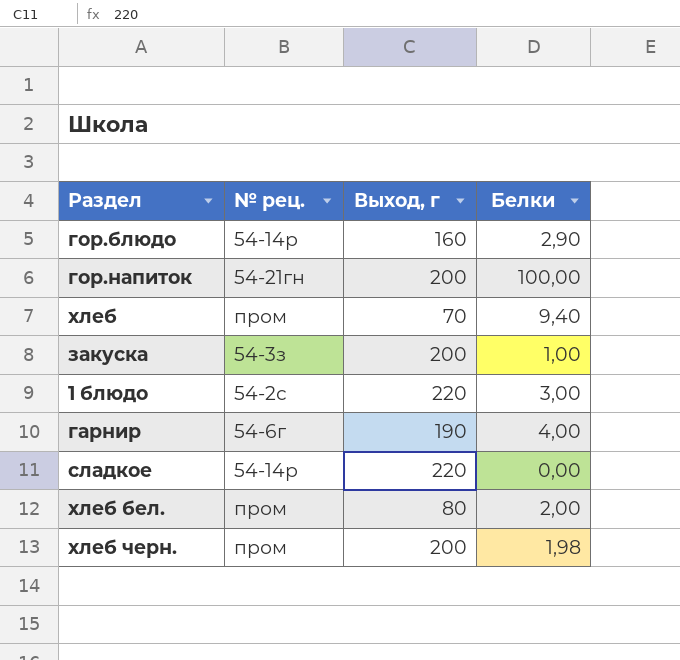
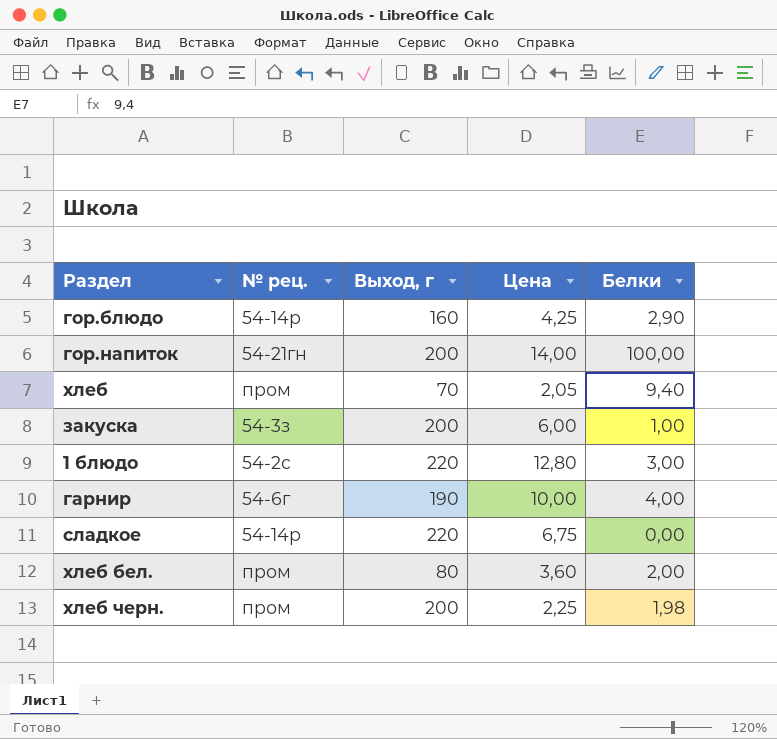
column Цена | position: none -> 4

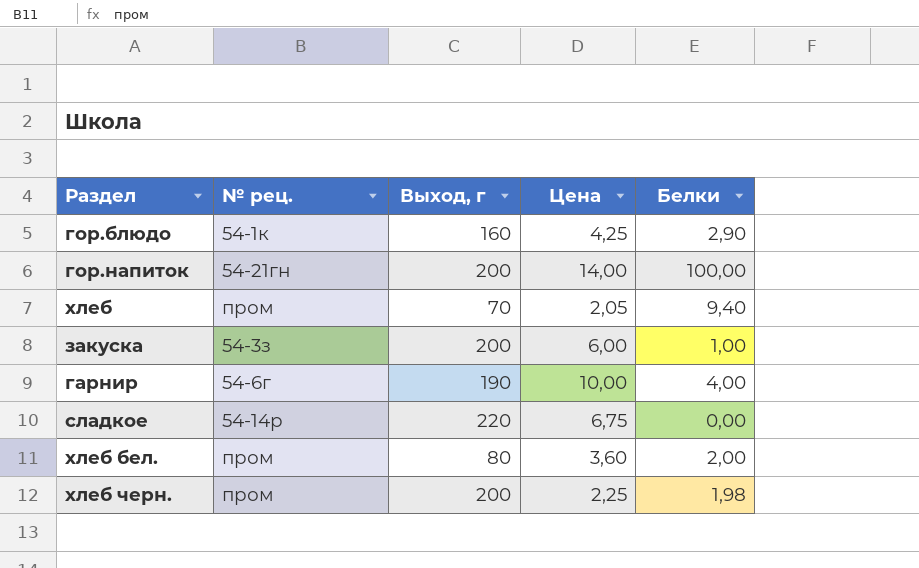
row 1 блюдо: 54-2с | 220 | 12,80 | 3,00 -> none
гор.блюдо | № рец.: 54-14р -> 54-1к

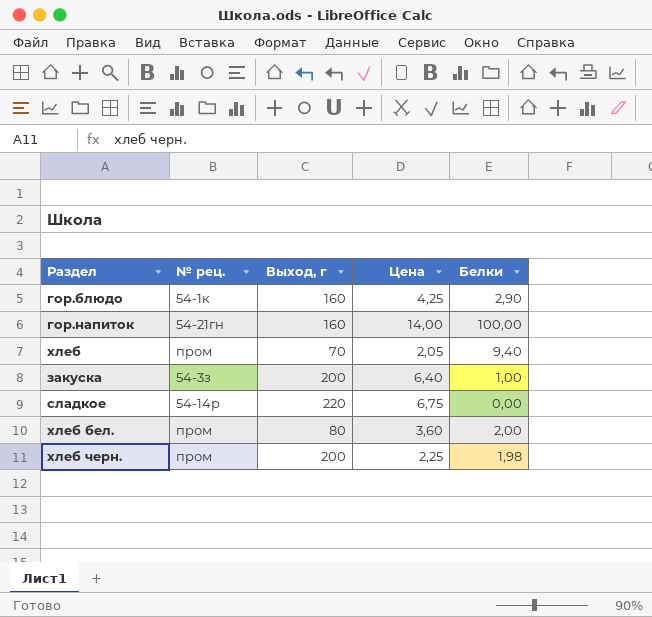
row гарнир: 54-6г | 190 | 10,00 | 4,00 -> none
гор.напиток | Выход, г: 200 -> 160
закуска | Цена: 6,00 -> 6,40

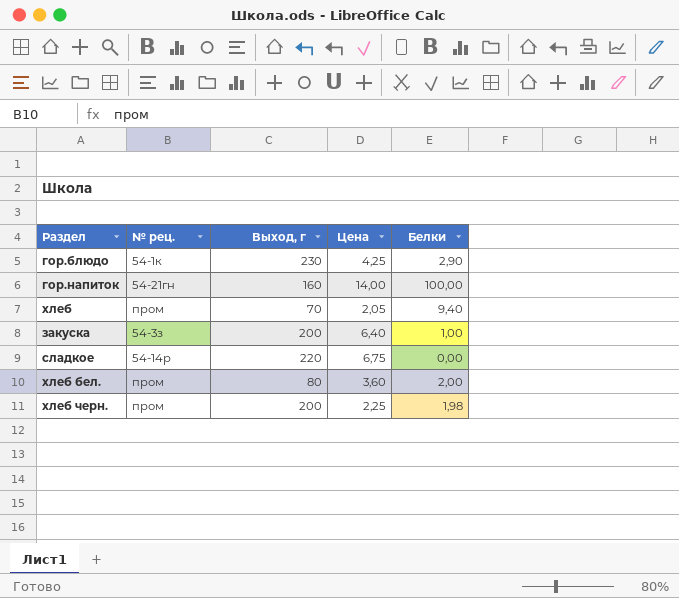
гор.блюдо | Выход, г: 160 -> 230

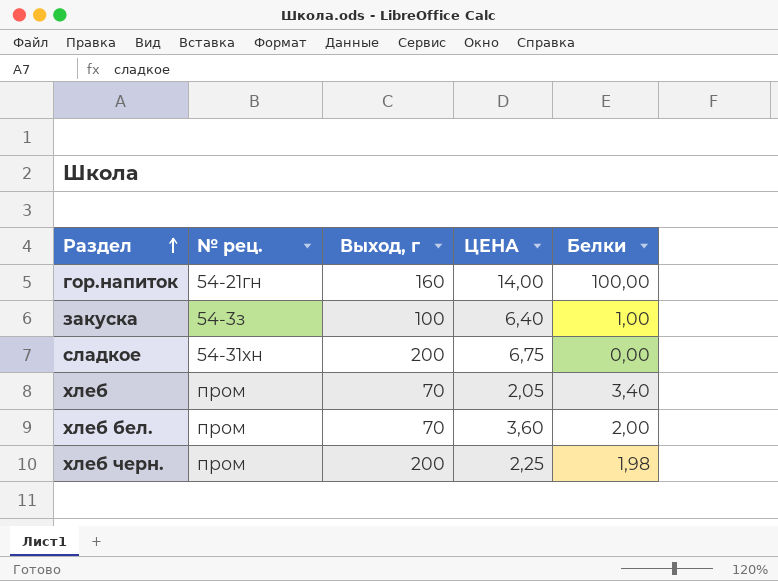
row order: none -> Раздел ascending
column name: Цена -> ЦЕНА
row гор.блюдо: 54-1к | 230 | 4,25 | 2,90 -> none
закуска | Выход, г: 200 -> 100
сладкое | № рец.: 54-14р -> 54-31хн
сладкое | Выход, г: 220 -> 200
хлеб | Белки: 9,40 -> 3,40
хлеб бел. | Выход, г: 80 -> 70

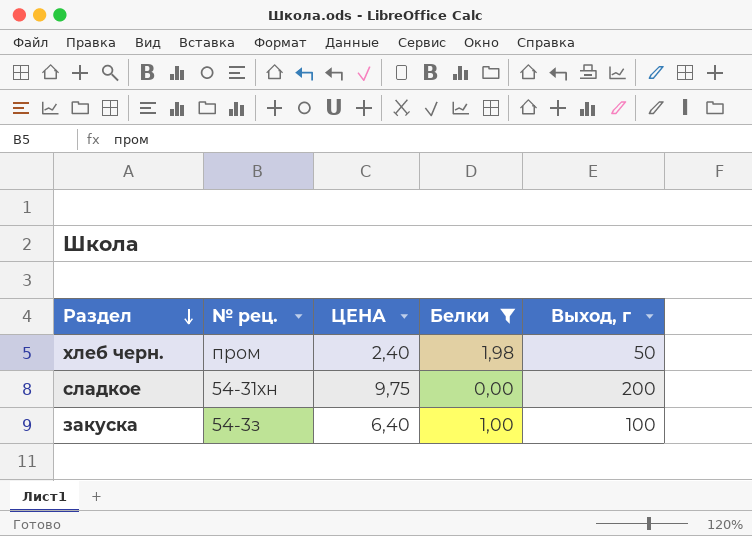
filter: none -> Белки <= 1,98
row order: Раздел ascending -> Раздел descending
column Выход, г | position: 3 -> 5
хлеб черн. | ЦЕНА: 2,25 -> 2,40
хлеб черн. | Выход, г: 200 -> 50
сладкое | ЦЕНА: 6,75 -> 9,75

